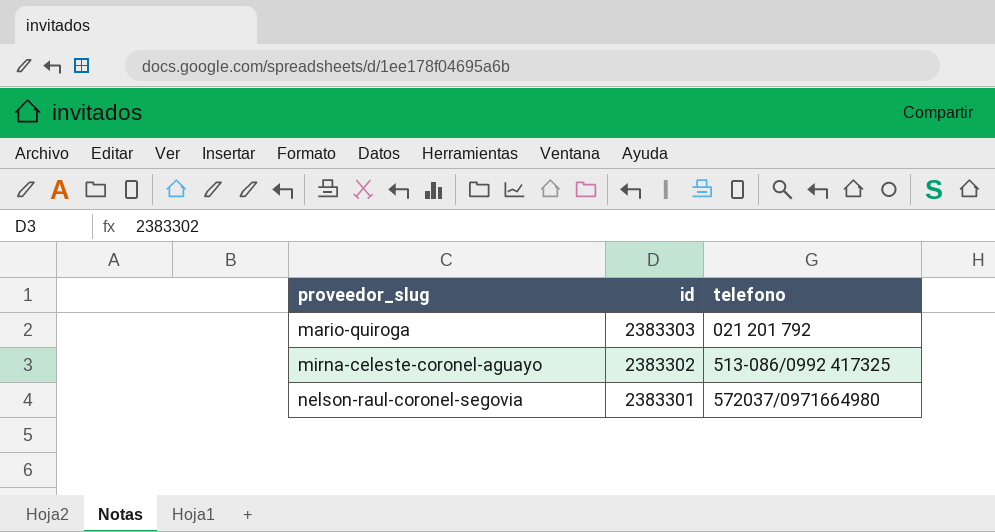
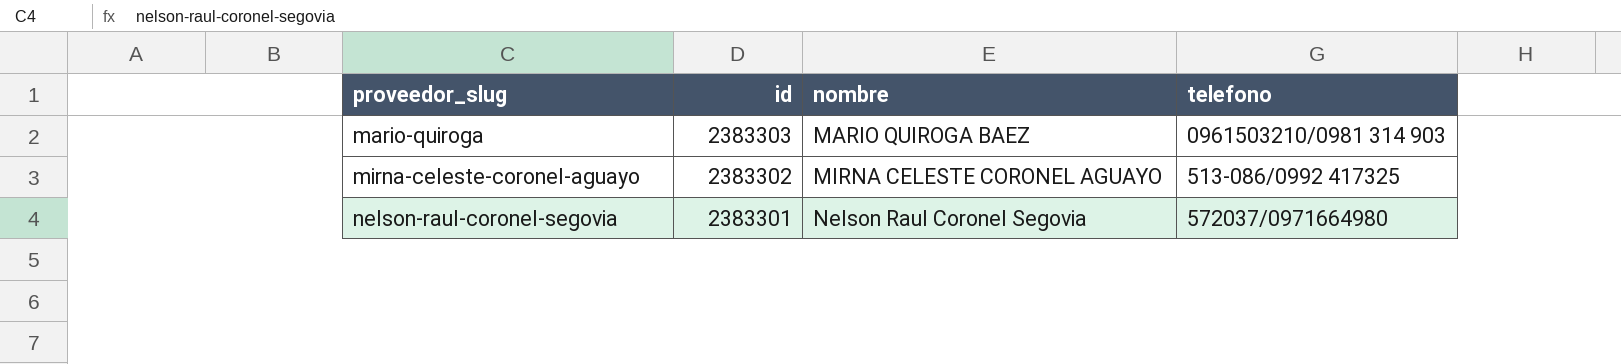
column nombre | position: none -> 3
mario-quiroga | telefono: 021 201 792 -> 0961503210/0981 314 903

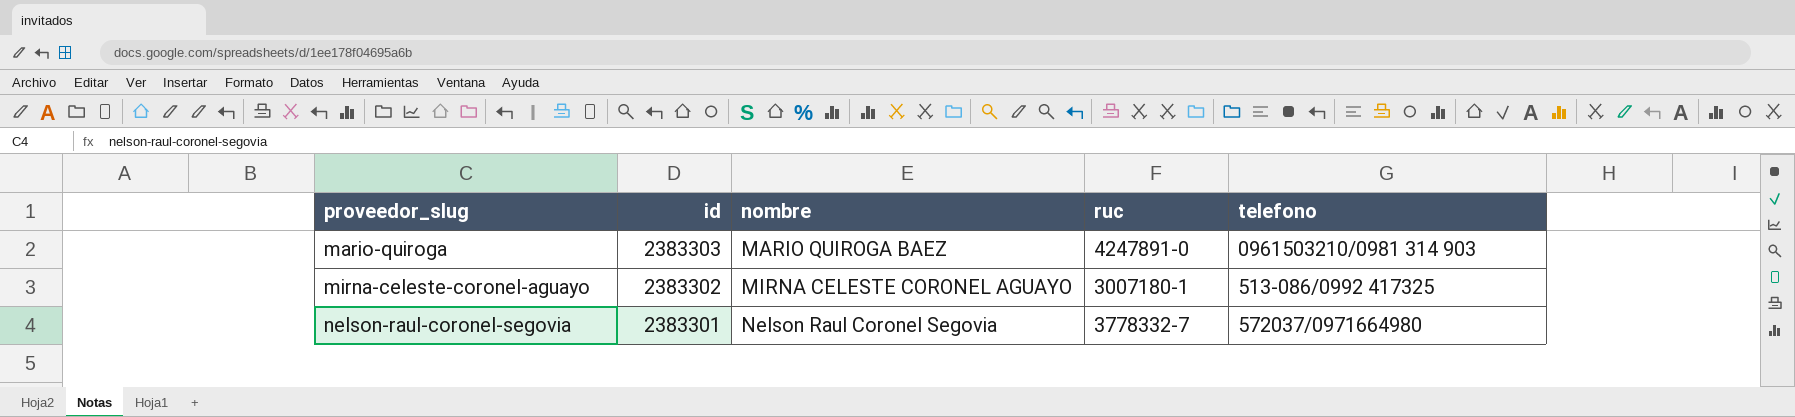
column ruc | position: none -> 4

